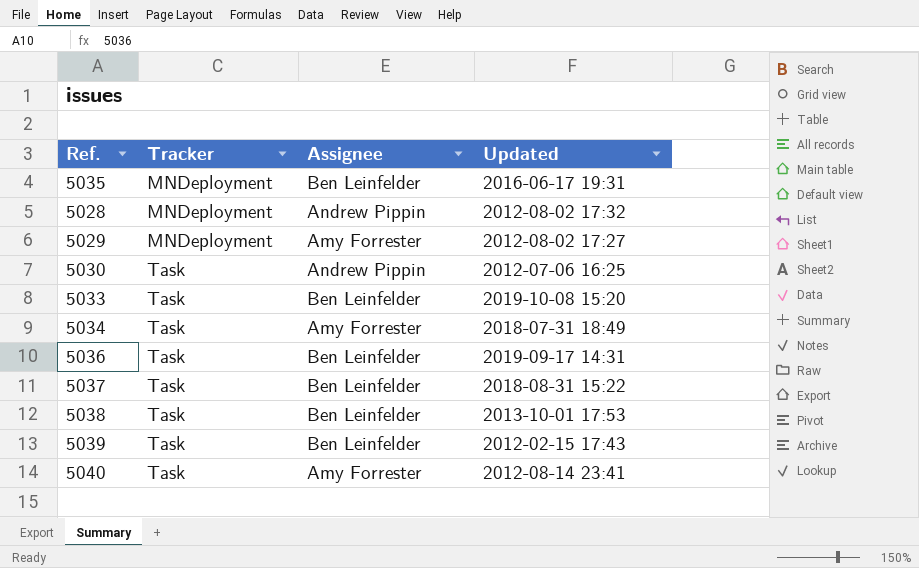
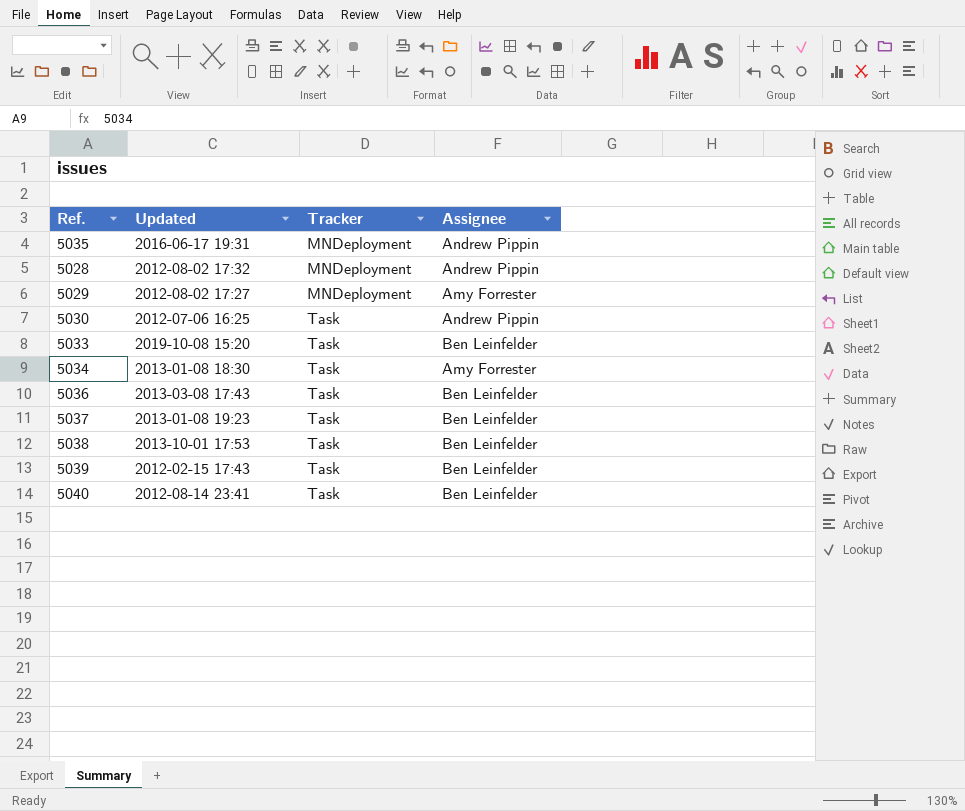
column Updated | position: 4 -> 2
5035 | Assignee: Ben Leinfelder -> Andrew Pippin
5034 | Updated: 2018-07-31 18:49 -> 2013-01-08 18:30
5036 | Updated: 2019-09-17 14:31 -> 2013-03-08 17:43
5037 | Updated: 2018-08-31 15:22 -> 2013-01-08 19:23
5040 | Assignee: Amy Forrester -> Ben Leinfelder

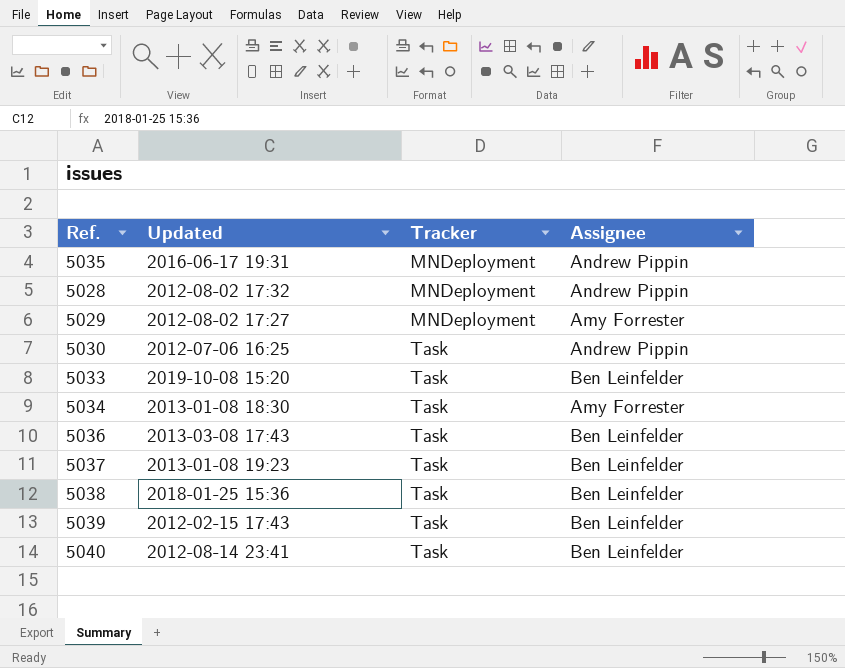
5038 | Updated: 2013-10-01 17:53 -> 2018-01-25 15:36

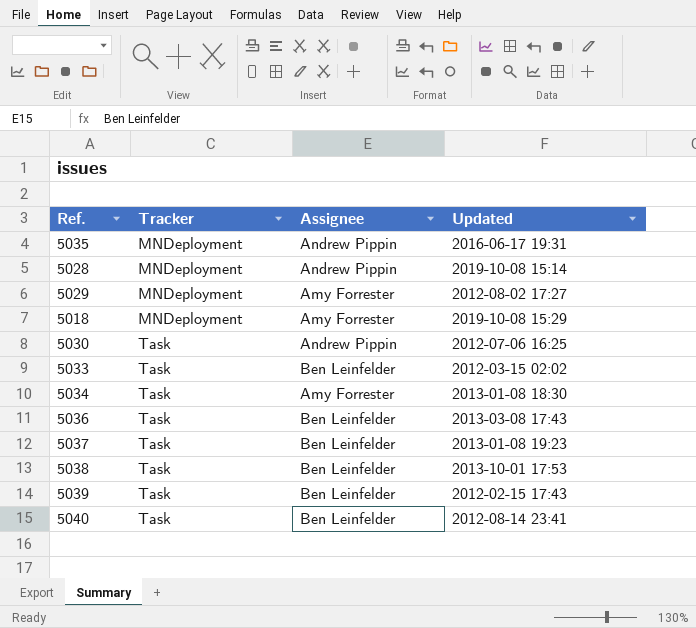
column Updated | position: 2 -> 4
5028 | Updated: 2012-08-02 17:32 -> 2019-10-08 15:14
row 5018: none -> MNDeployment | Amy Forrester | 2019-10-08 15:29
5033 | Updated: 2019-10-08 15:20 -> 2012-03-15 02:02
5038 | Updated: 2018-01-25 15:36 -> 2013-10-01 17:53

